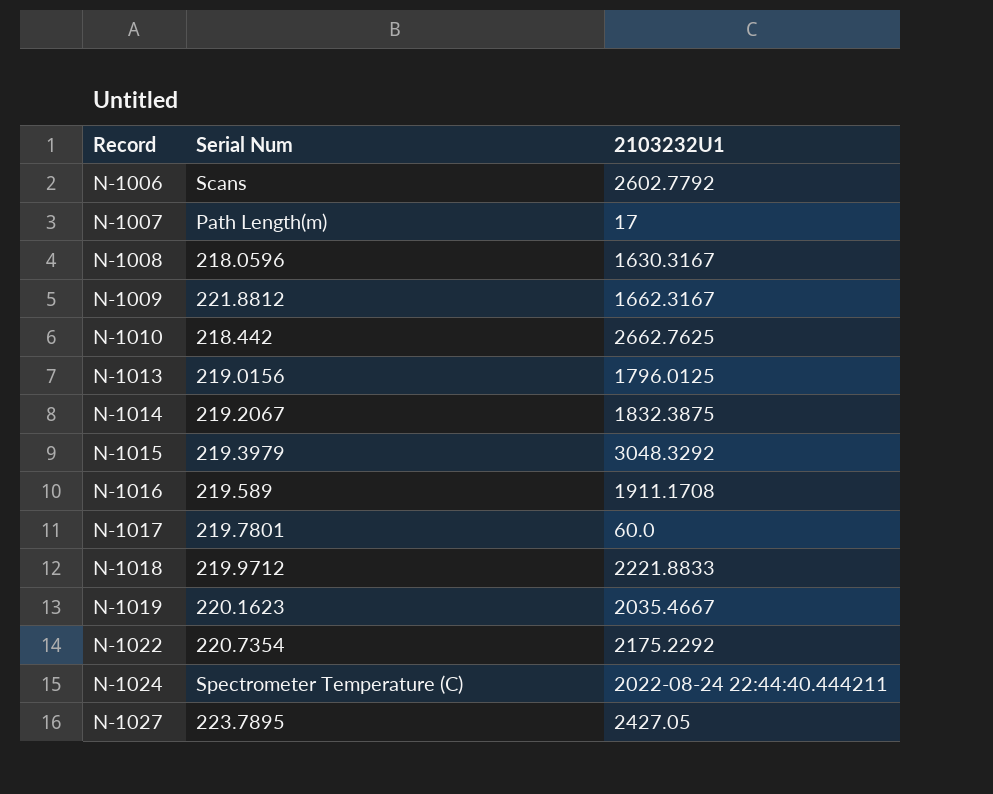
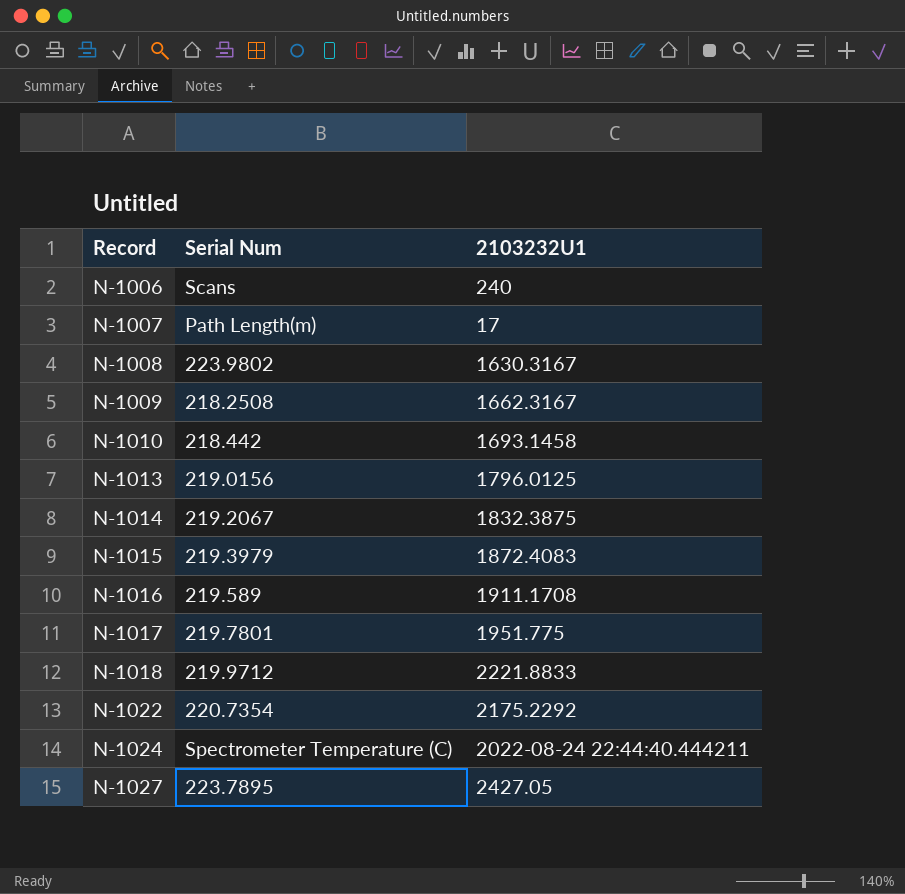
row N-1019: 220.1623 | 2035.4667 -> none
N-1006 | 2103232U1: 2602.7792 -> 240
N-1008 | Serial Num: 218.0596 -> 223.9802
N-1009 | Serial Num: 221.8812 -> 218.2508
N-1010 | 2103232U1: 2662.7625 -> 1693.1458
N-1015 | 2103232U1: 3048.3292 -> 1872.4083
N-1017 | 2103232U1: 60.0 -> 1951.775

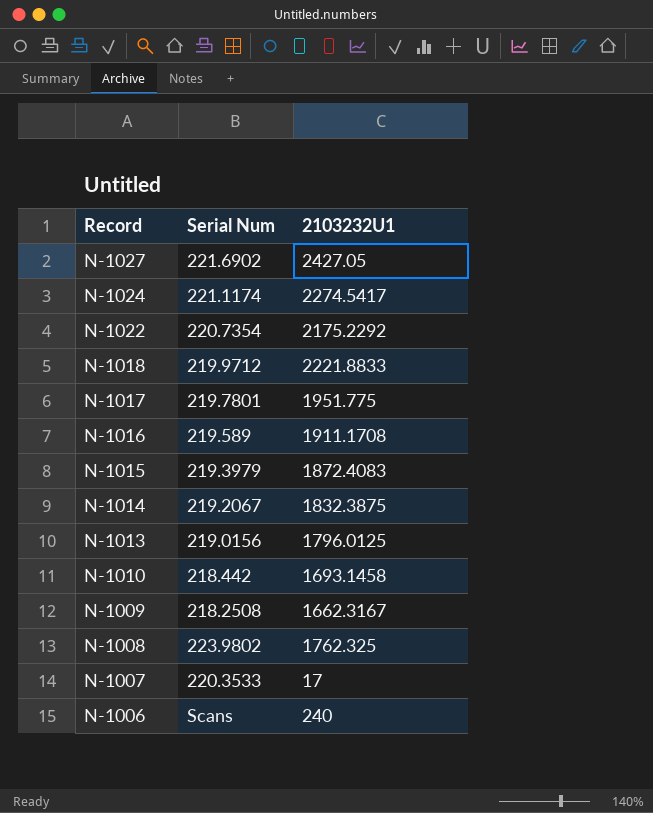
row order: Record ascending -> Record descending
N-1027 | Serial Num: 223.7895 -> 221.6902
N-1024 | Serial Num: Spectrometer Temperature (C) -> 221.1174
N-1024 | 2103232U1: 2022-08-24 22:44:40.444211 -> 2274.5417
N-1008 | 2103232U1: 1630.3167 -> 1762.325
N-1007 | Serial Num: Path Length(m) -> 220.3533

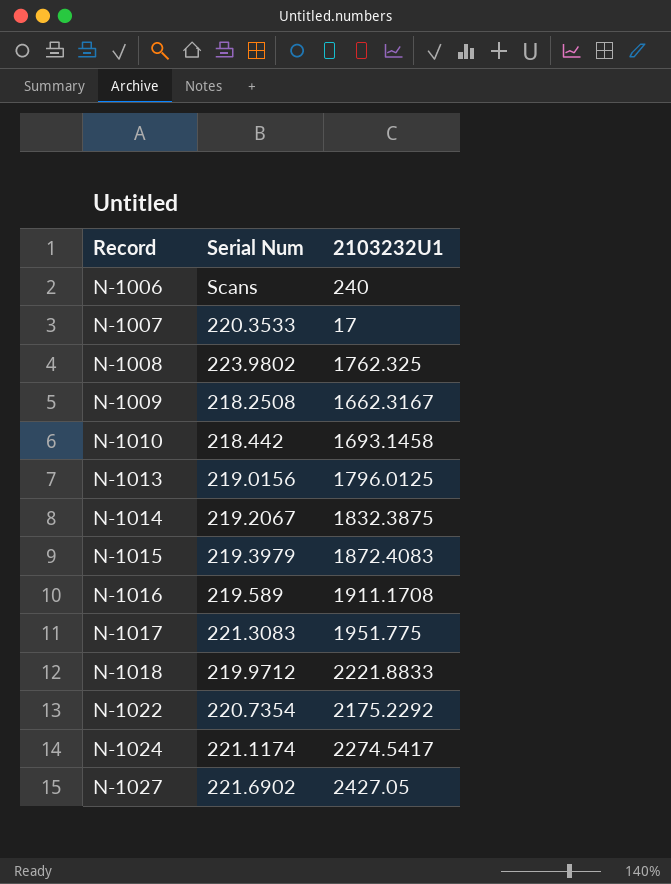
row order: Record descending -> Record ascending
N-1017 | Serial Num: 219.7801 -> 221.3083

